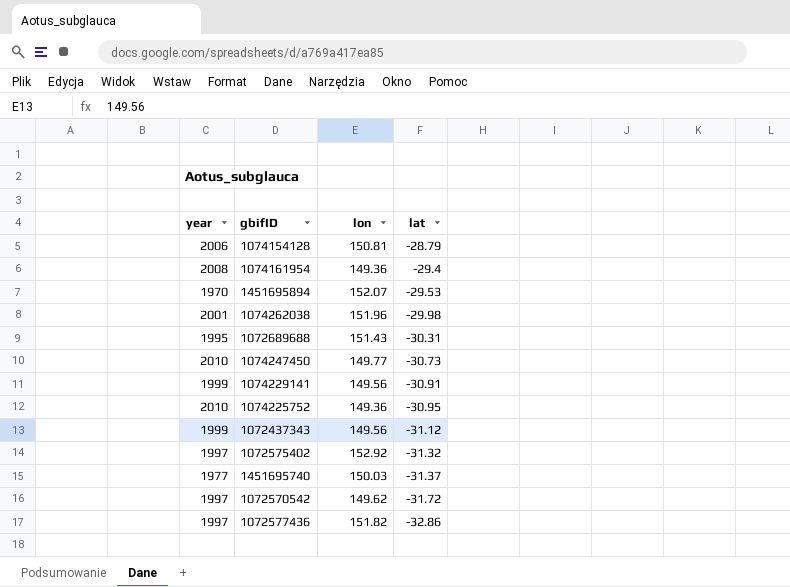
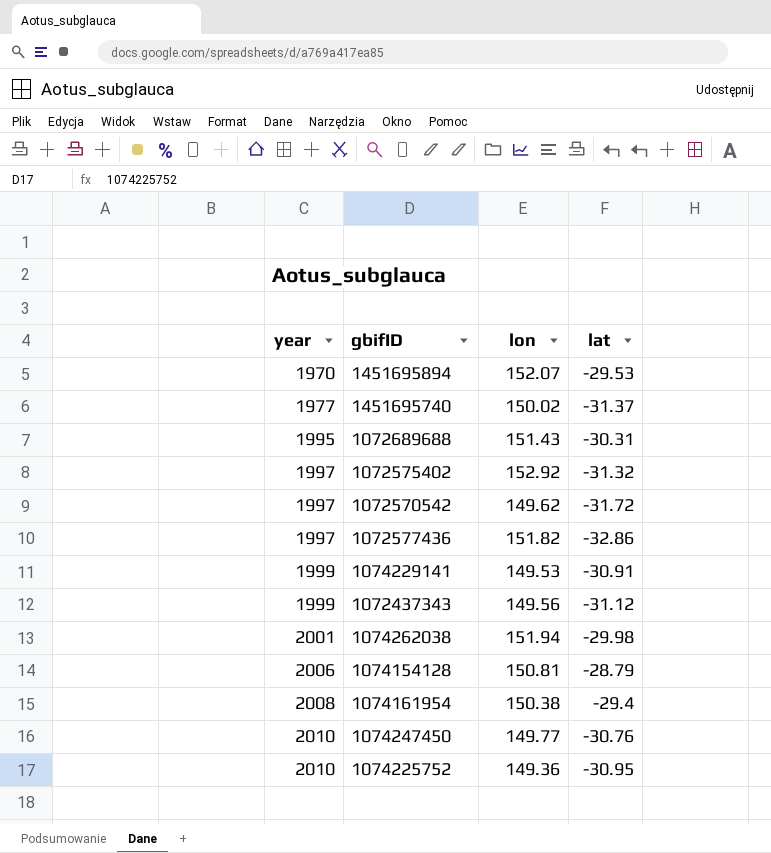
row order: lat descending -> year ascending
1451695740 | lon: 150.03 -> 150.02
1074229141 | lon: 149.56 -> 149.53
1074262038 | lon: 151.96 -> 151.94
1074161954 | lon: 149.36 -> 150.38
1074247450 | lat: -30.73 -> -30.76

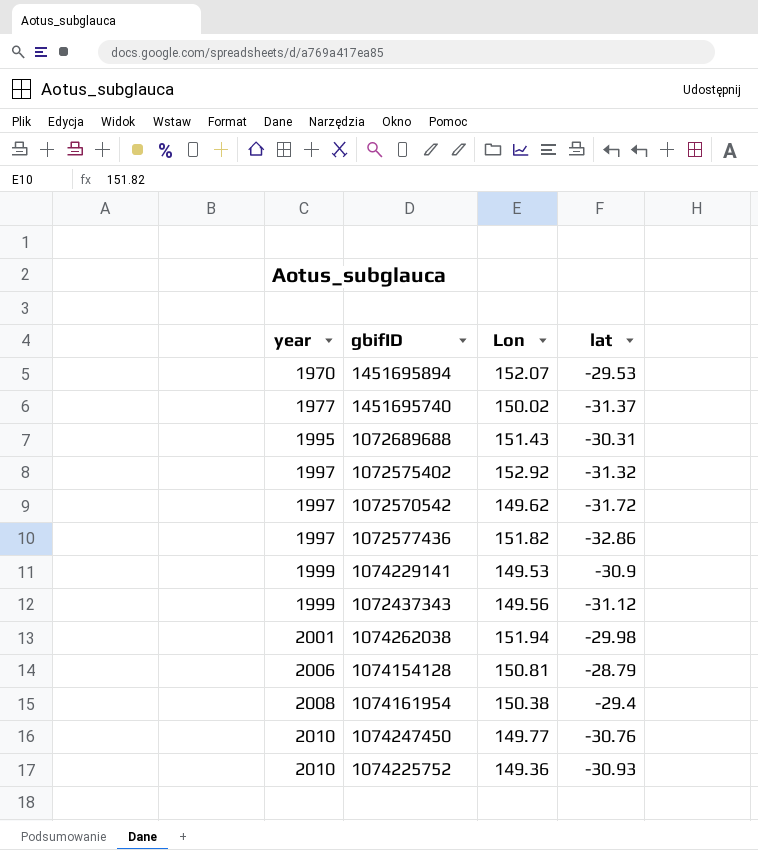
column name: lon -> Lon
1074229141 | lat: -30.91 -> -30.9
1074225752 | lat: -30.95 -> -30.93

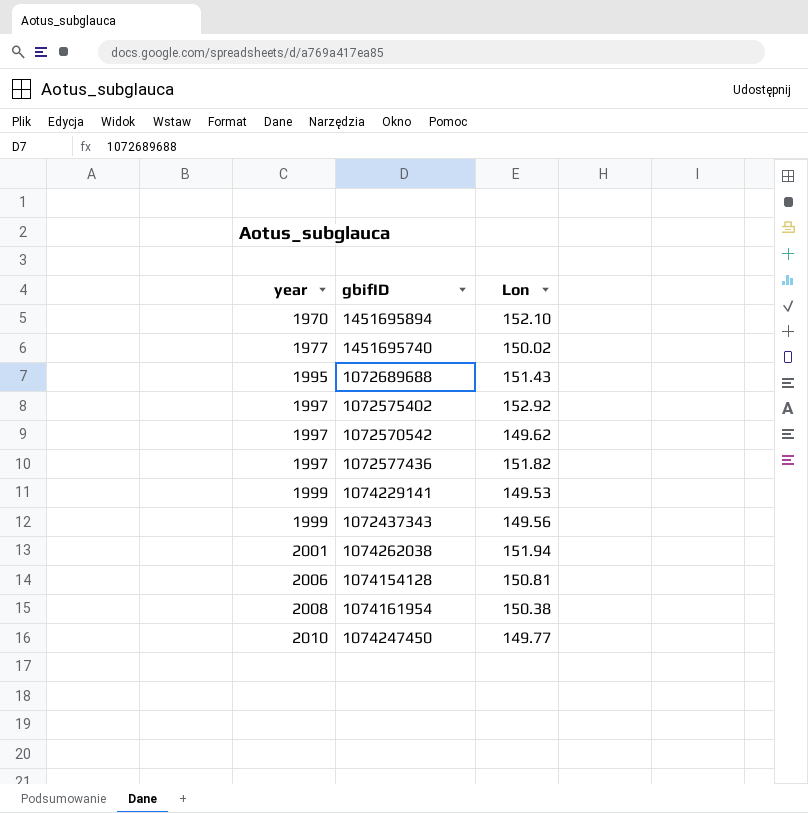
column lat | position: 4 -> none
row 1074225752: 2010 | 149.36 | -30.93 -> none
1451695894 | Lon: 152.07 -> 152.10

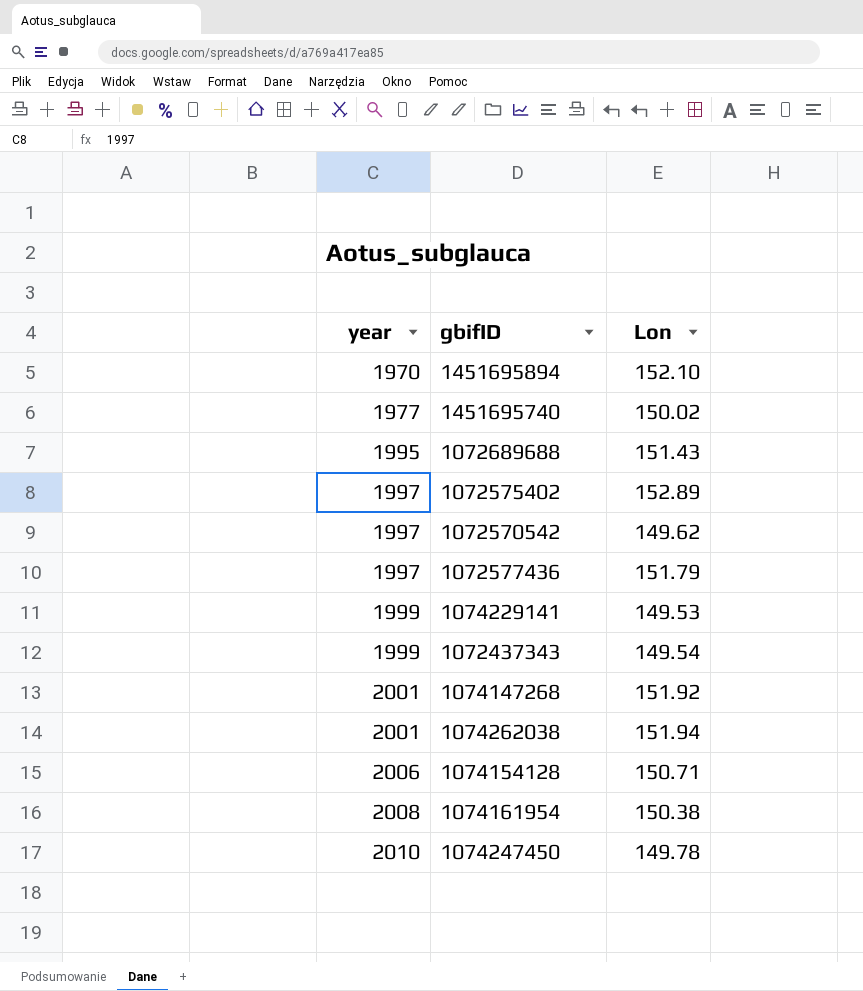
1072575402 | Lon: 152.92 -> 152.89
1072577436 | Lon: 151.82 -> 151.79
1072437343 | Lon: 149.56 -> 149.54
row 1074147268: none -> 2001 | 151.92
1074154128 | Lon: 150.81 -> 150.71
1074247450 | Lon: 149.77 -> 149.78

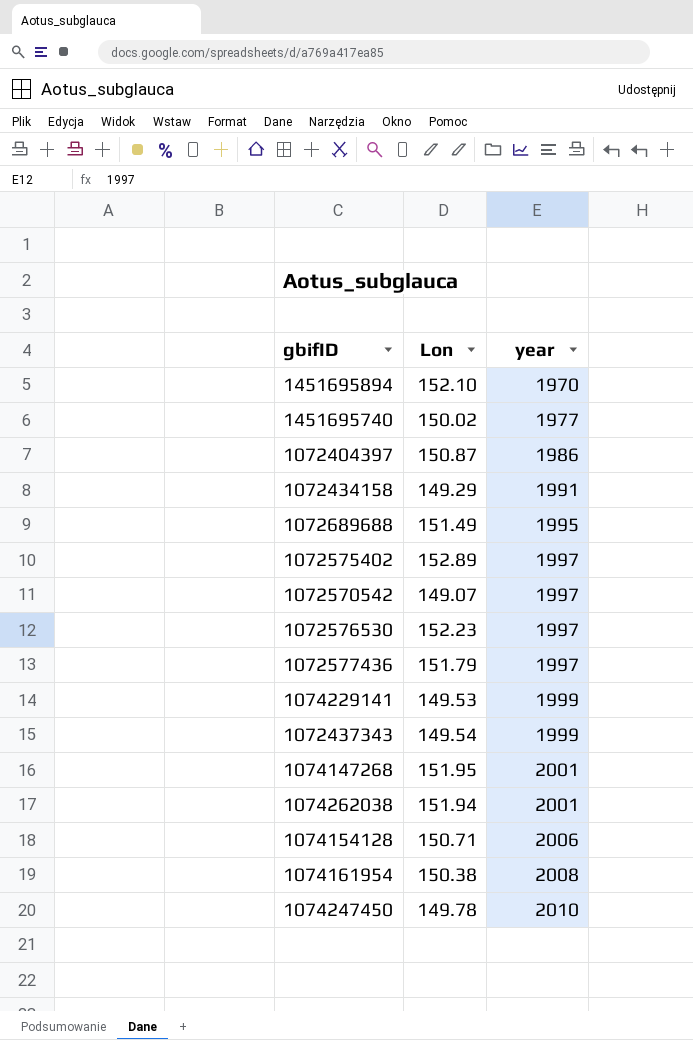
column year | position: 1 -> 3
row 1072404397: none -> 150.87 | 1986
row 1072434158: none -> 149.29 | 1991
1072689688 | Lon: 151.43 -> 151.49
1072570542 | Lon: 149.62 -> 149.07
row 1072576530: none -> 152.23 | 1997
1074147268 | Lon: 151.92 -> 151.95

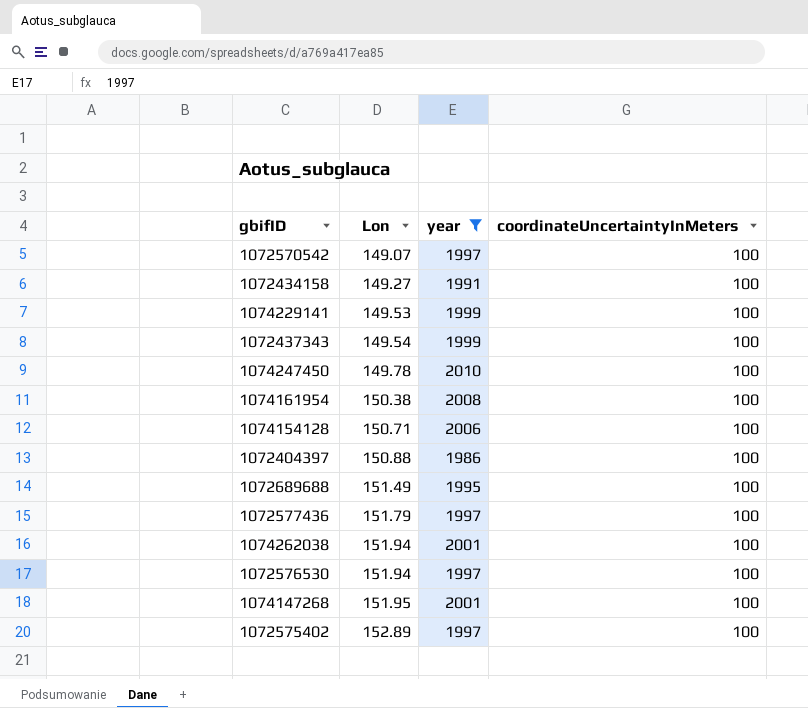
filter: none -> year >= 1986
row order: year ascending -> Lon ascending
column coordinateUncertaintyInMeters | position: none -> 4
1072434158 | Lon: 149.29 -> 149.27
1072404397 | Lon: 150.87 -> 150.88
1072576530 | Lon: 152.23 -> 151.94

